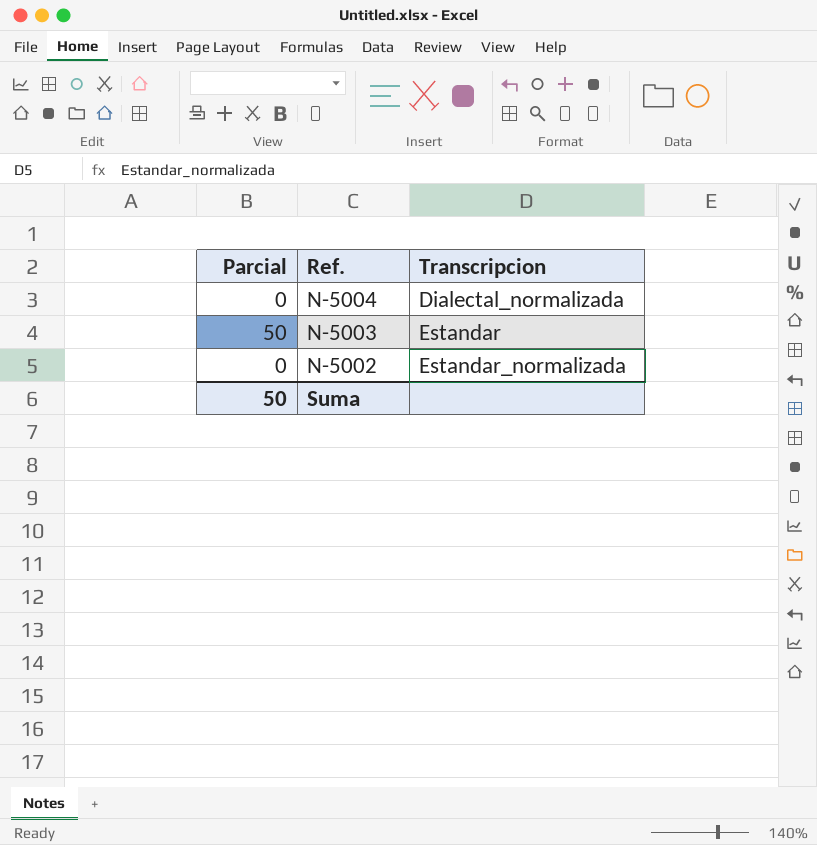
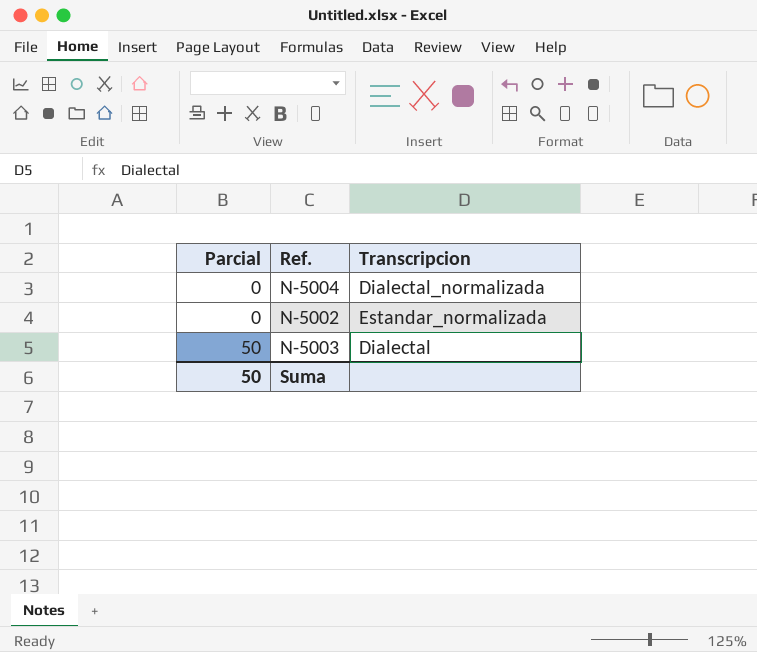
row order: Ref. descending -> Parcial ascending
N-5003 | Transcripcion: Estandar -> Dialectal

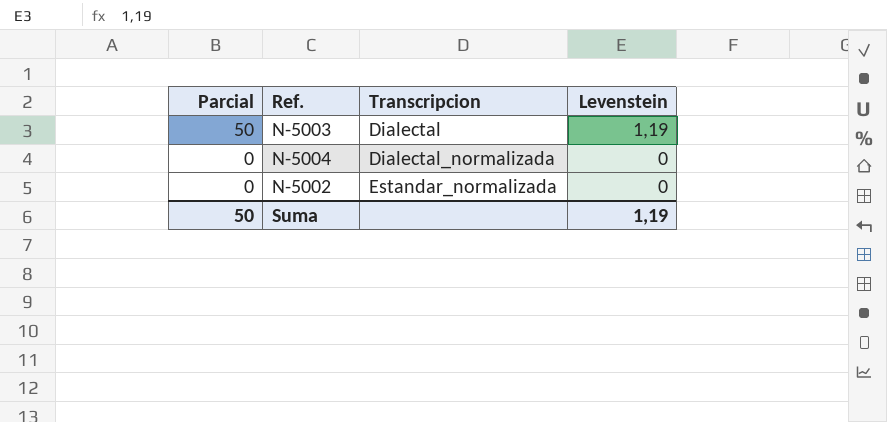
row order: Parcial ascending -> Parcial descending
column Levenstein | position: none -> 4

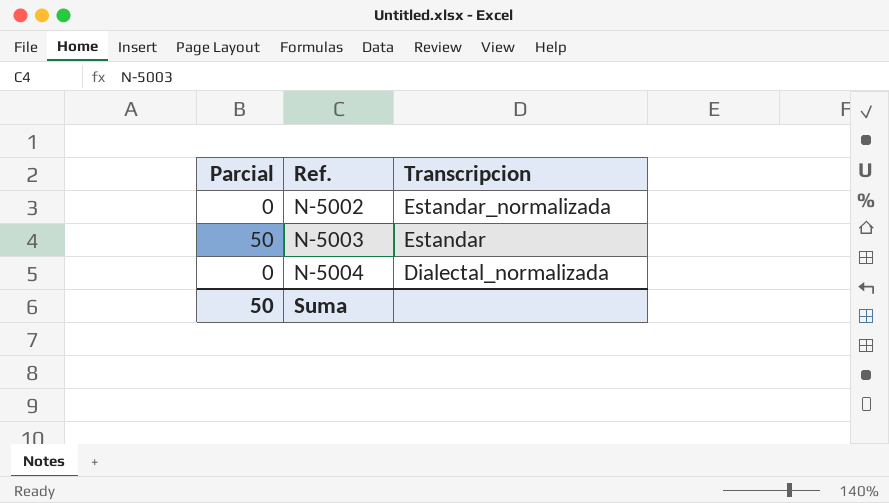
row order: Parcial descending -> Ref. ascending
column Levenstein | position: 4 -> none
N-5003 | Transcripcion: Dialectal -> Estandar

